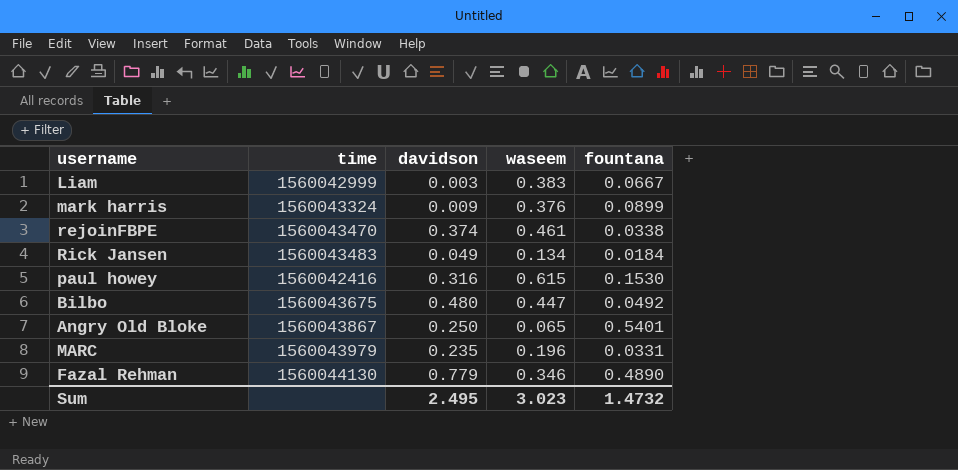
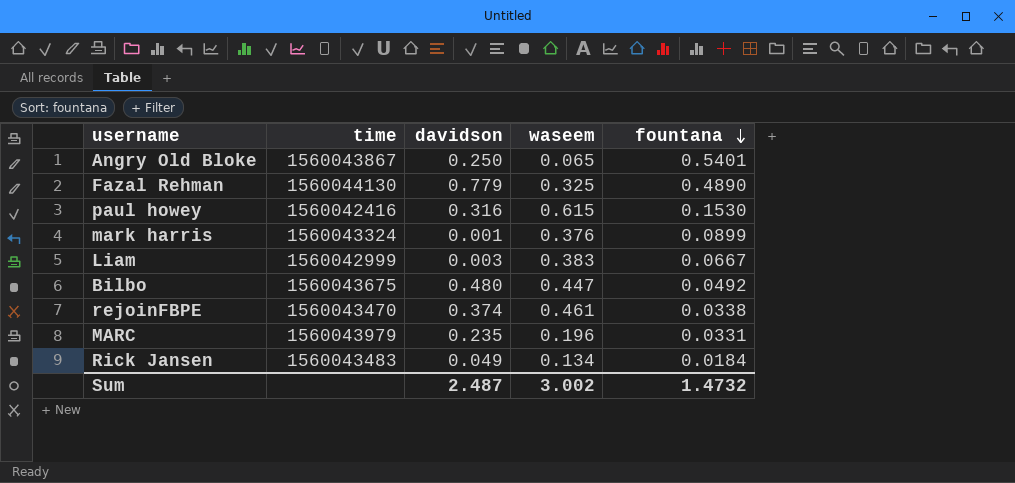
row order: none -> fountana descending
Fazal Rehman | waseem: 0.346 -> 0.325
mark harris | davidson: 0.009 -> 0.001
Sum | davidson: 2.495 -> 2.487
Sum | waseem: 3.023 -> 3.002

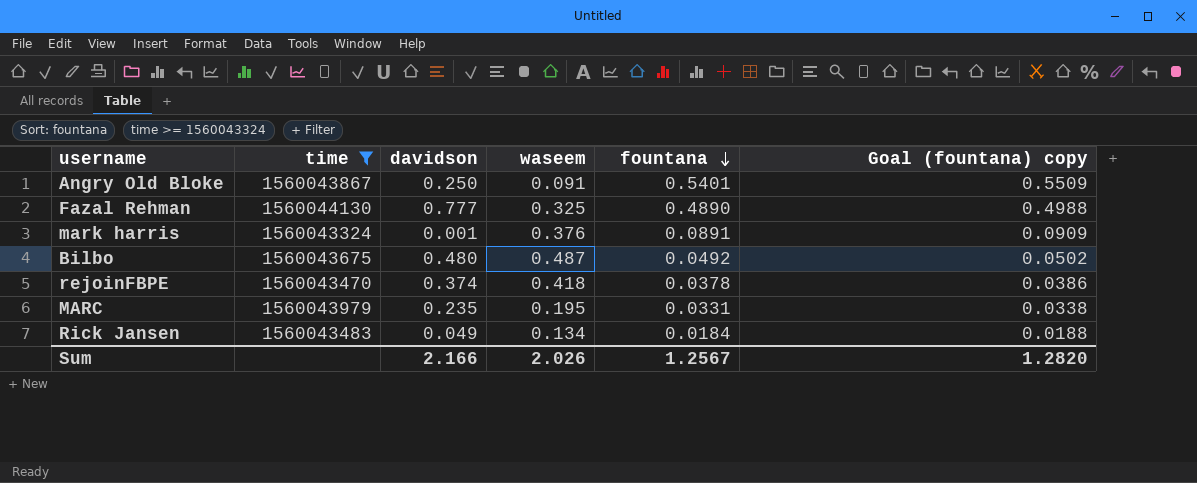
filter: none -> time >= 1560043324
column Goal (fountana) copy | formula: none -> [fountana] * 1.02
Angry Old Bloke | waseem: 0.065 -> 0.091
Fazal Rehman | davidson: 0.779 -> 0.777
mark harris | fountana: 0.0899 -> 0.0891
Bilbo | waseem: 0.447 -> 0.487
rejoinFBPE | waseem: 0.461 -> 0.418
rejoinFBPE | fountana: 0.0338 -> 0.0378
MARC | waseem: 0.196 -> 0.195
Sum | davidson: 2.487 -> 2.166
Sum | waseem: 3.002 -> 2.026
Sum | fountana: 1.4732 -> 1.2567

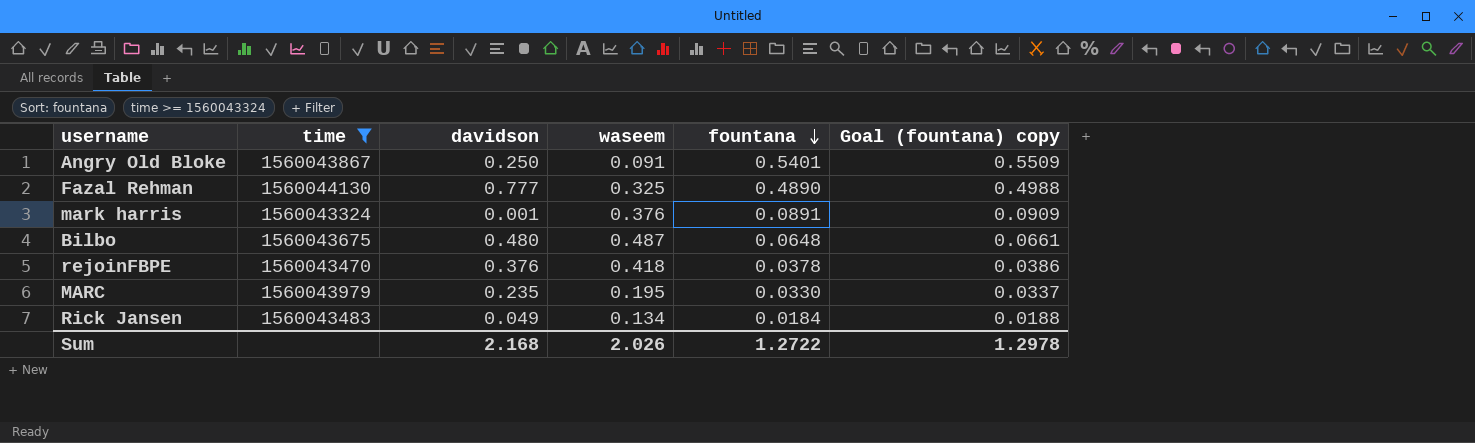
Bilbo | fountana: 0.0492 -> 0.0648
Bilbo | Goal (fountana) copy: 0.0502 -> 0.0661
rejoinFBPE | davidson: 0.374 -> 0.376
MARC | fountana: 0.0331 -> 0.0330
MARC | Goal (fountana) copy: 0.0338 -> 0.0337
Sum | davidson: 2.166 -> 2.168
Sum | fountana: 1.2567 -> 1.2722
Sum | Goal (fountana) copy: 1.2820 -> 1.2978

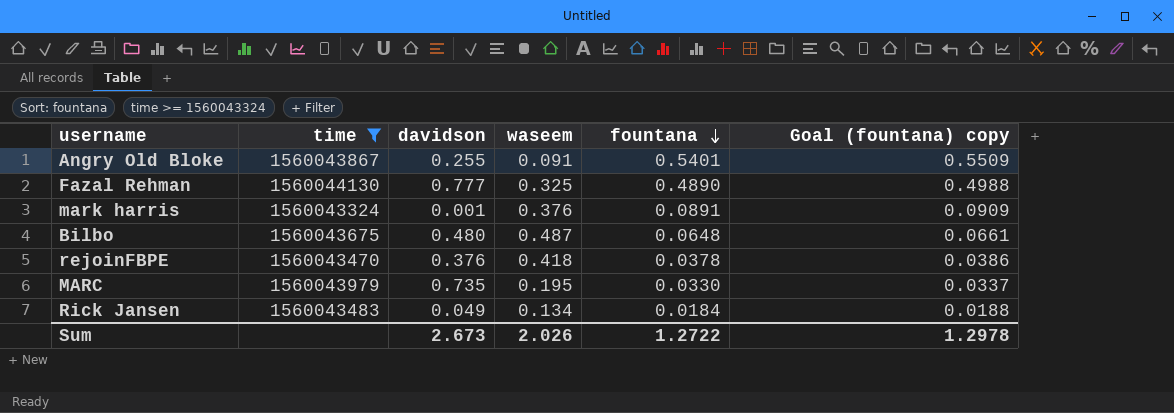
Angry Old Bloke | davidson: 0.250 -> 0.255
MARC | davidson: 0.235 -> 0.735
Sum | davidson: 2.168 -> 2.673

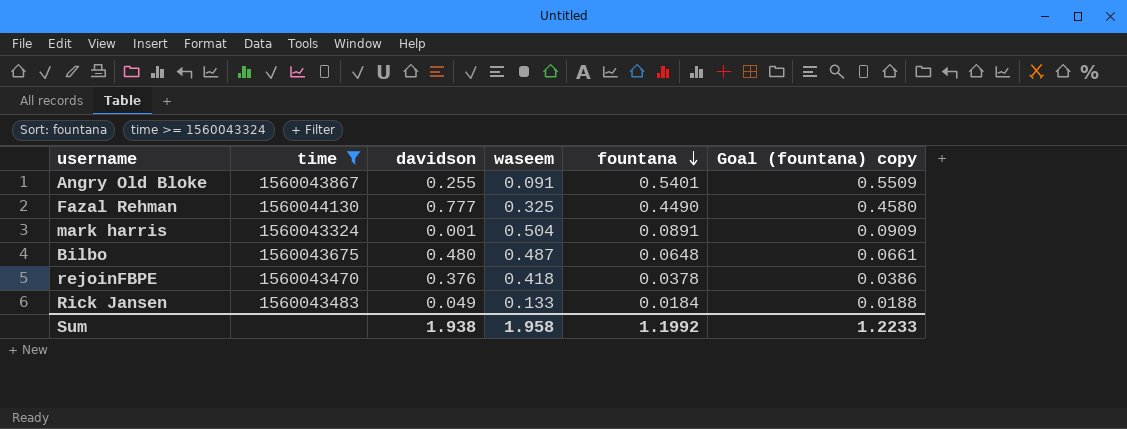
row MARC: 1560043979 | 0.735 | 0.195 | 0.0330 | 0.0337 -> none
Fazal Rehman | fountana: 0.4890 -> 0.4490
Fazal Rehman | Goal (fountana) copy: 0.4988 -> 0.4580
mark harris | waseem: 0.376 -> 0.504
Rick Jansen | waseem: 0.134 -> 0.133
Sum | davidson: 2.673 -> 1.938
Sum | waseem: 2.026 -> 1.958
Sum | fountana: 1.2722 -> 1.1992
Sum | Goal (fountana) copy: 1.2978 -> 1.2233

